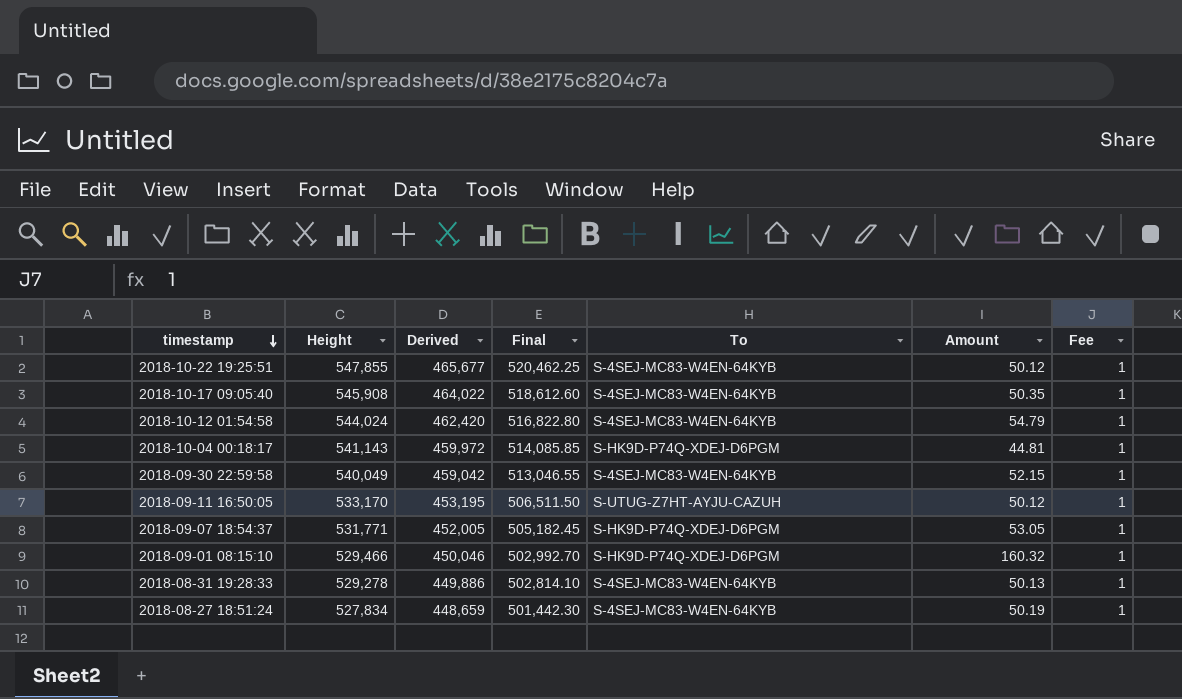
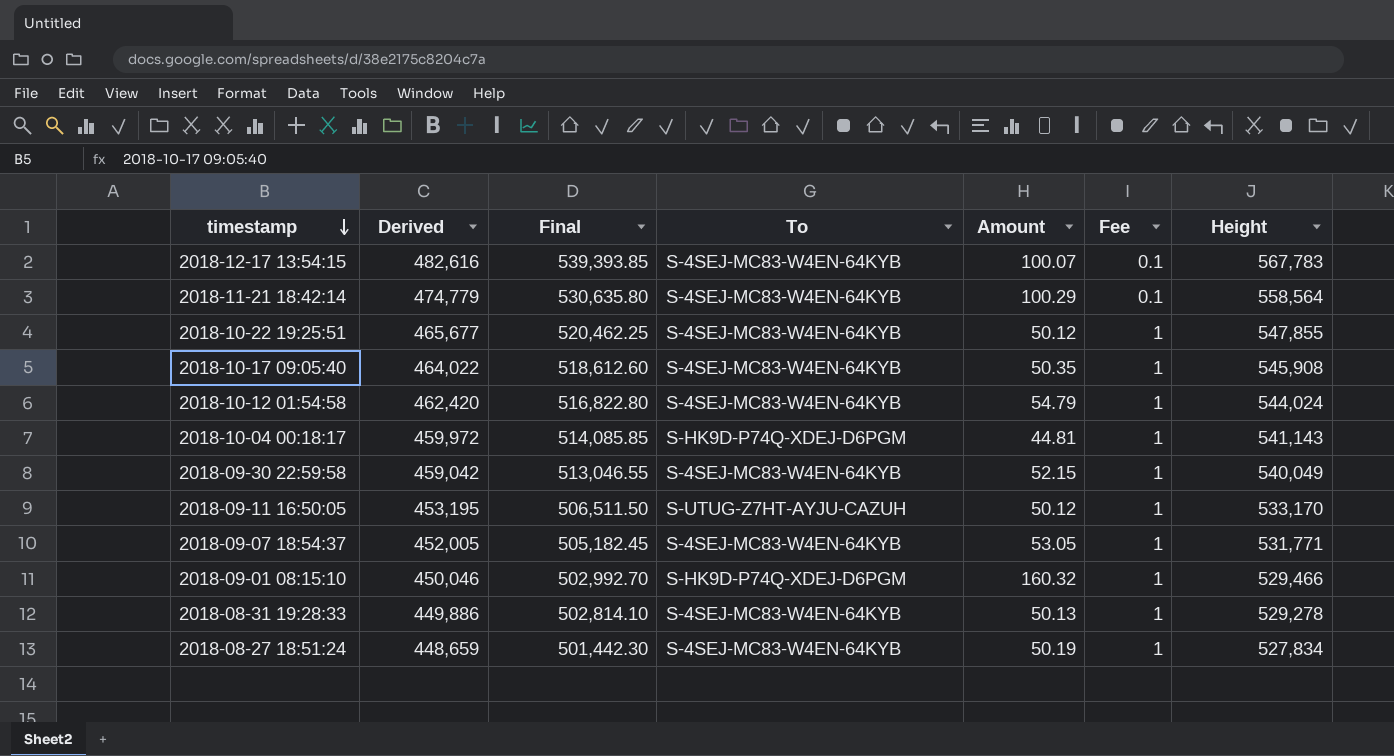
column Height | position: 2 -> 7
row 2018-12-17 13:54:15: none -> 482,616 | 539,393.85 | S-4SEJ-MC83-W4EN-64KYB | 100.07 | 0.1 | 567,783
row 2018-11-21 18:42:14: none -> 474,779 | 530,635.80 | S-4SEJ-MC83-W4EN-64KYB | 100.29 | 0.1 | 558,564
2018-09-07 18:54:37 | To: S-HK9D-P74Q-XDEJ-D6PGM -> S-4SEJ-MC83-W4EN-64KYB

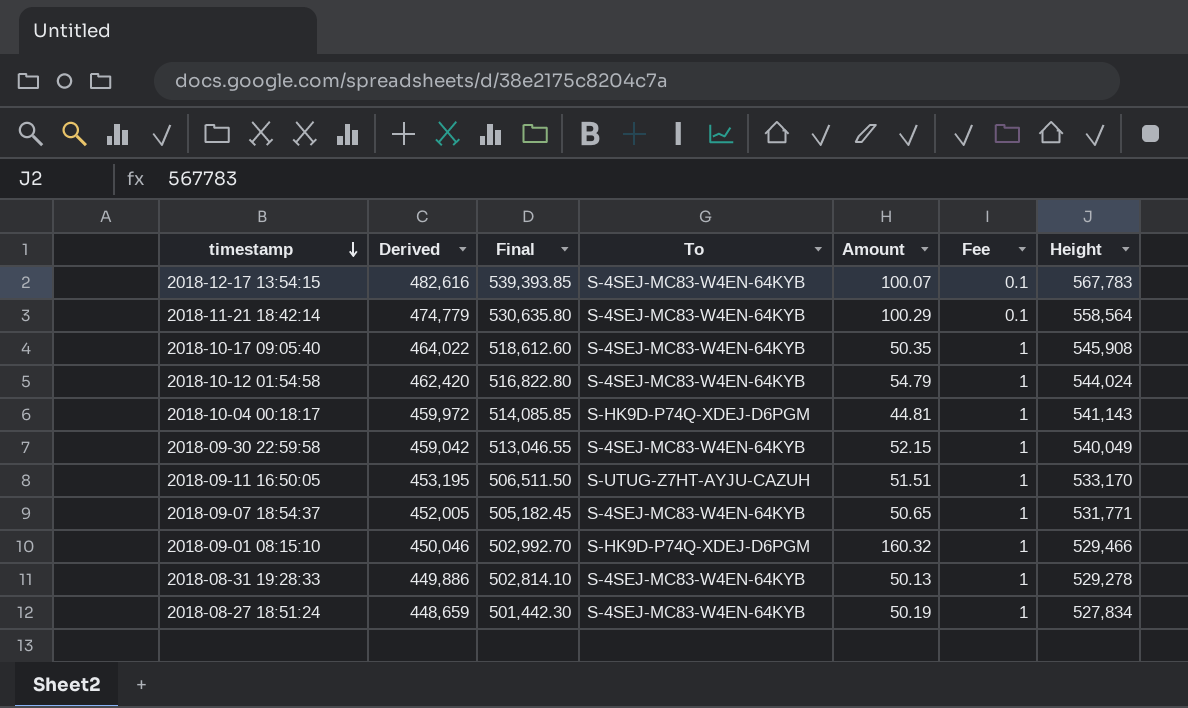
row 2018-10-22 19:25:51: 465,677 | 520,462.25 | S-4SEJ-MC83-W4EN-64KYB | 50.12 | 1 | 547,855 -> none
2018-09-11 16:50:05 | Amount: 50.12 -> 51.51
2018-09-07 18:54:37 | Amount: 53.05 -> 50.65

